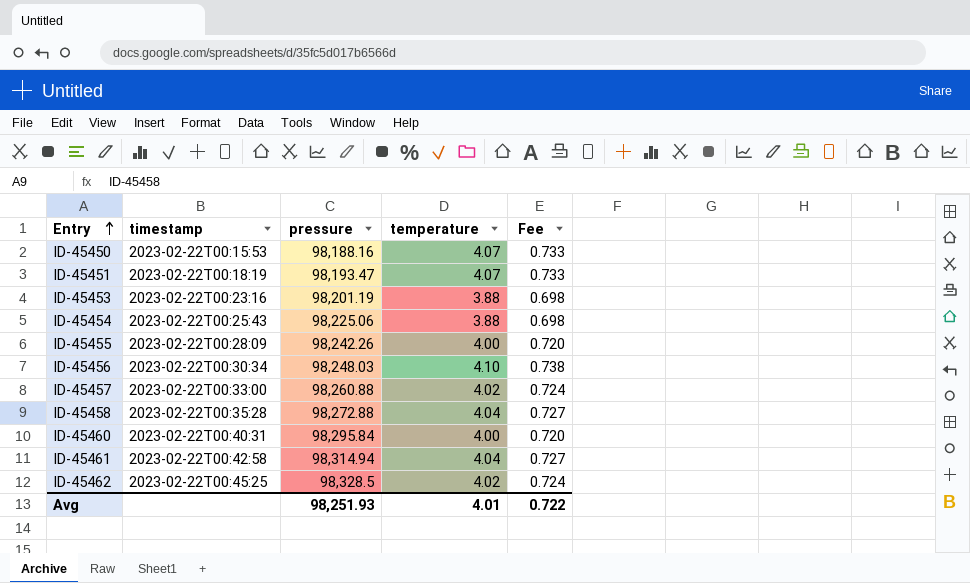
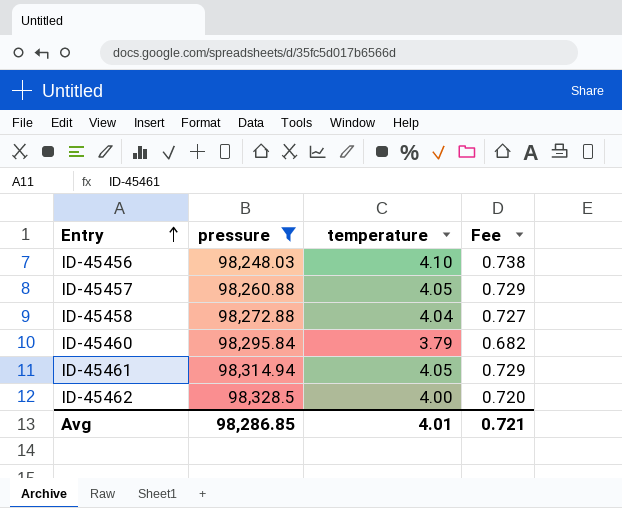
filter: none -> pressure >= 98,248.03
column timestamp | position: 2 -> none
ID-45457 | temperature: 4.02 -> 4.05
ID-45457 | Fee: 0.724 -> 0.729
ID-45460 | temperature: 4.00 -> 3.79
ID-45460 | Fee: 0.720 -> 0.682
ID-45461 | temperature: 4.04 -> 4.05
ID-45461 | Fee: 0.727 -> 0.729
ID-45462 | temperature: 4.02 -> 4.00
ID-45462 | Fee: 0.724 -> 0.720
Avg | pressure: 98,251.93 -> 98,286.85
Avg | Fee: 0.722 -> 0.721

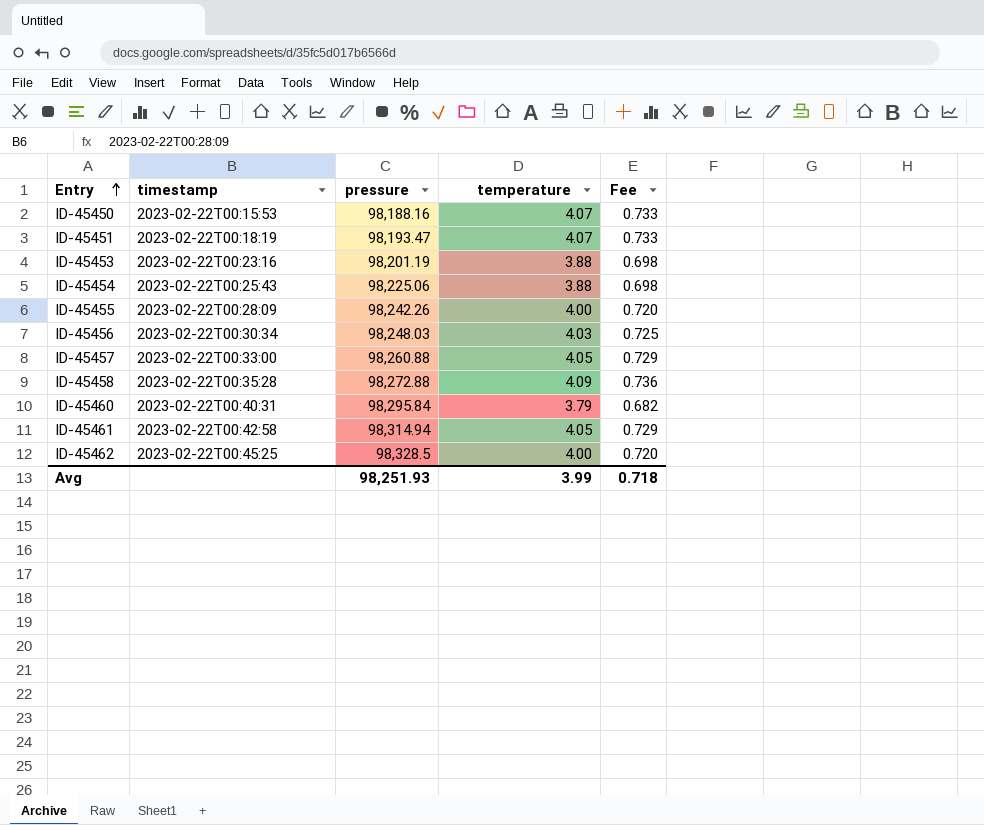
filter: pressure >= 98,248.03 -> none
column timestamp | position: none -> 2
ID-45456 | temperature: 4.10 -> 4.03
ID-45456 | Fee: 0.738 -> 0.725
ID-45458 | temperature: 4.04 -> 4.09
ID-45458 | Fee: 0.727 -> 0.736
Avg | pressure: 98,286.85 -> 98,251.93
Avg | temperature: 4.01 -> 3.99
Avg | Fee: 0.721 -> 0.718

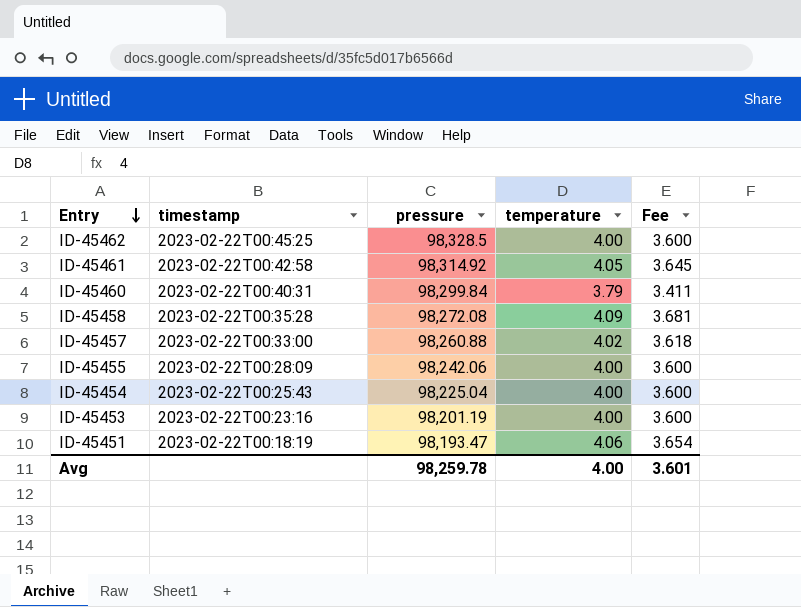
row order: Entry ascending -> Entry descending
column Fee | formula: [temperature] * 0.18 -> [temperature] * 0.9
row ID-45450: 2023-02-22T00:15:53 | 98,188.16 | 4.07 | 0.733 -> none
row ID-45456: 2023-02-22T00:30:34 | 98,248.03 | 4.03 | 0.725 -> none
ID-45461 | pressure: 98,314.94 -> 98,314.92
ID-45460 | pressure: 98,295.84 -> 98,299.84
ID-45458 | pressure: 98,272.88 -> 98,272.08
ID-45457 | temperature: 4.05 -> 4.02
ID-45455 | pressure: 98,242.26 -> 98,242.06
ID-45454 | pressure: 98,225.06 -> 98,225.04
ID-45454 | temperature: 3.88 -> 4.00
ID-45453 | temperature: 3.88 -> 4.00
ID-45451 | temperature: 4.07 -> 4.06
Avg | pressure: 98,251.93 -> 98,259.78
Avg | temperature: 3.99 -> 4.00
Avg | Fee: 0.718 -> 3.601

